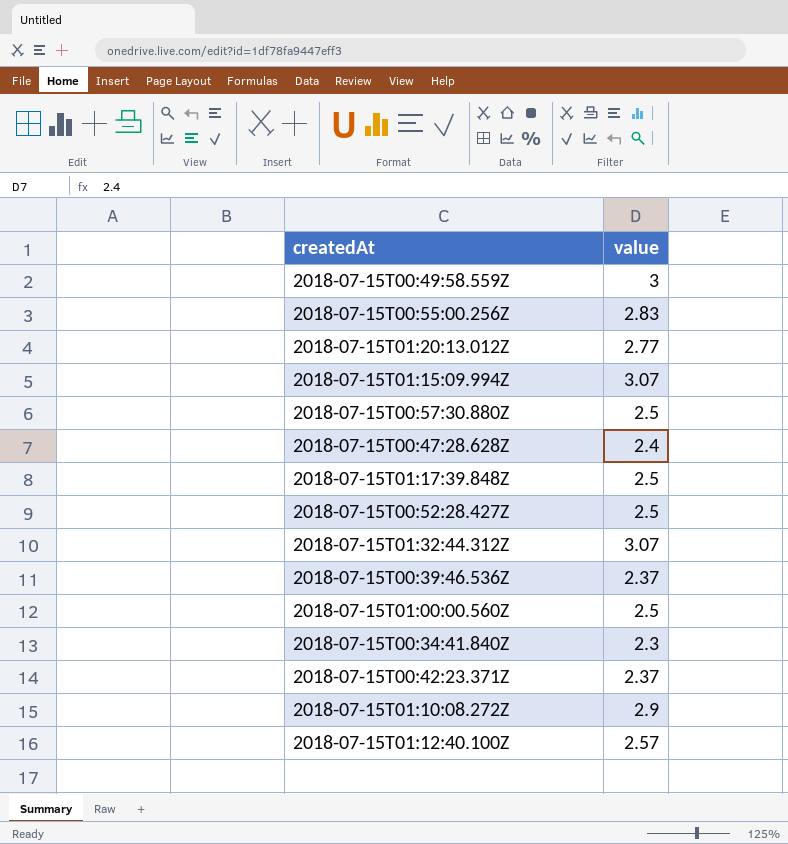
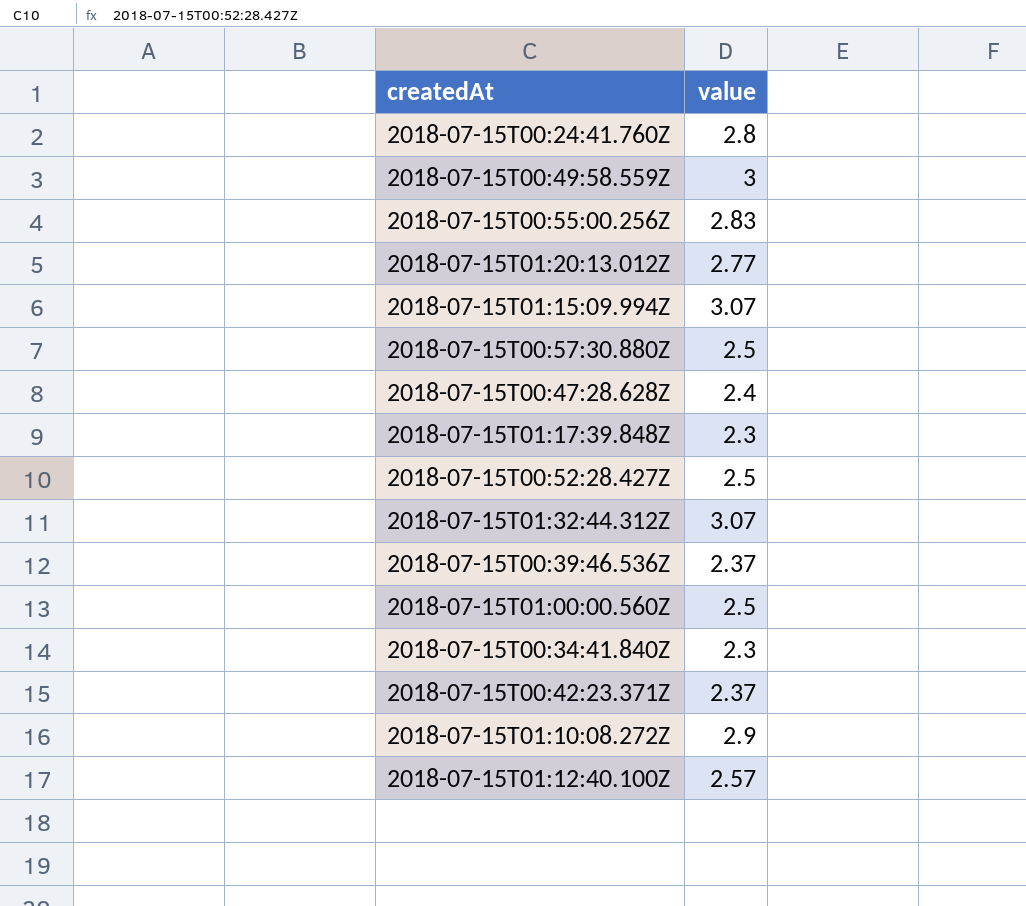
row 2018-07-15T00:24:41.760Z: none -> 2.8
2018-07-15T01:17:39.848Z | value: 2.5 -> 2.3

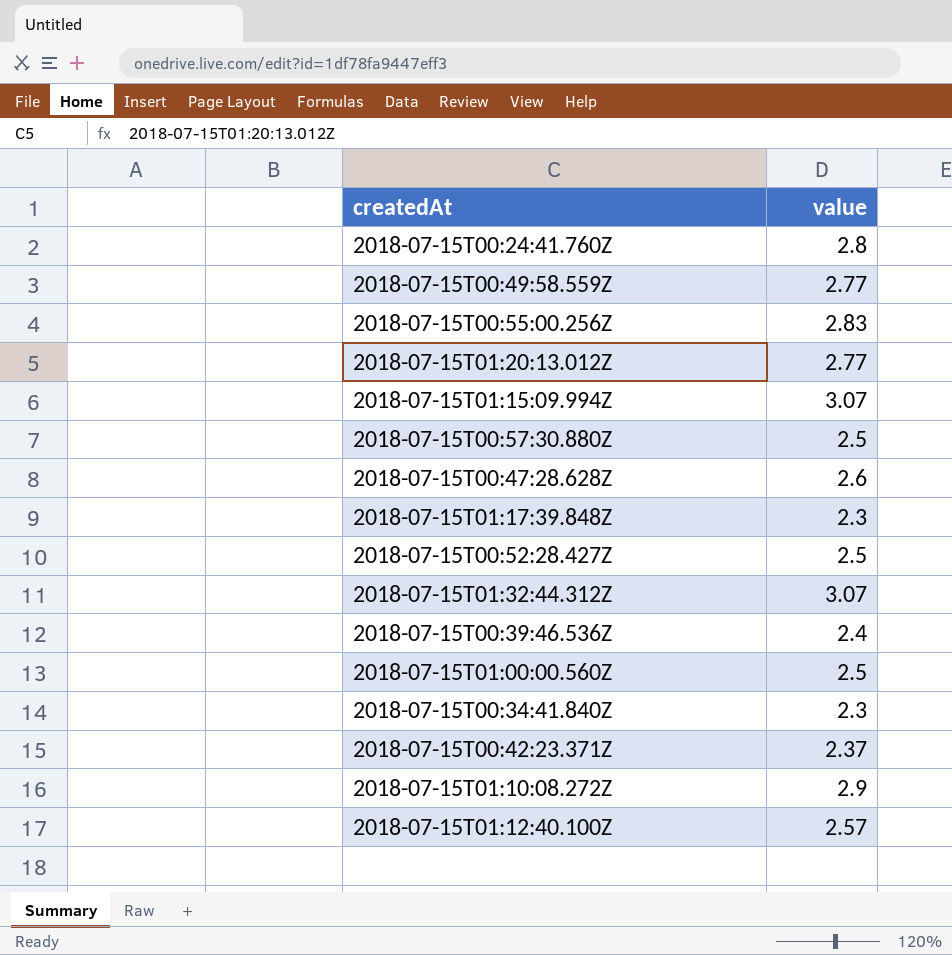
2018-07-15T00:49:58.559Z | value: 3 -> 2.77
2018-07-15T00:47:28.628Z | value: 2.4 -> 2.6
2018-07-15T00:39:46.536Z | value: 2.37 -> 2.4

